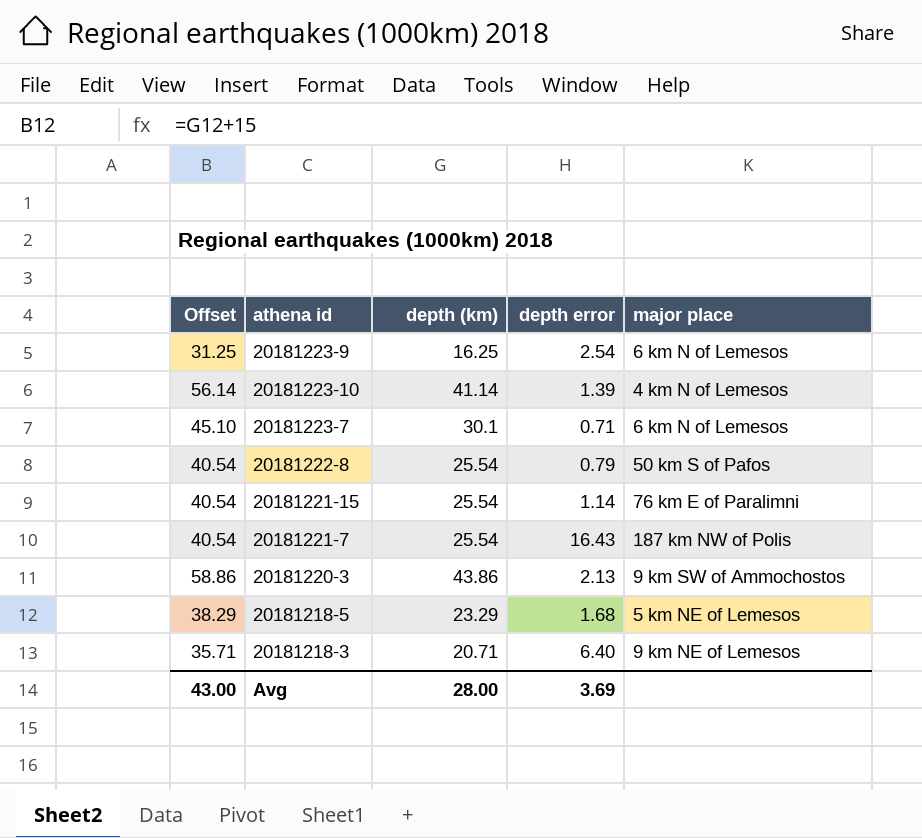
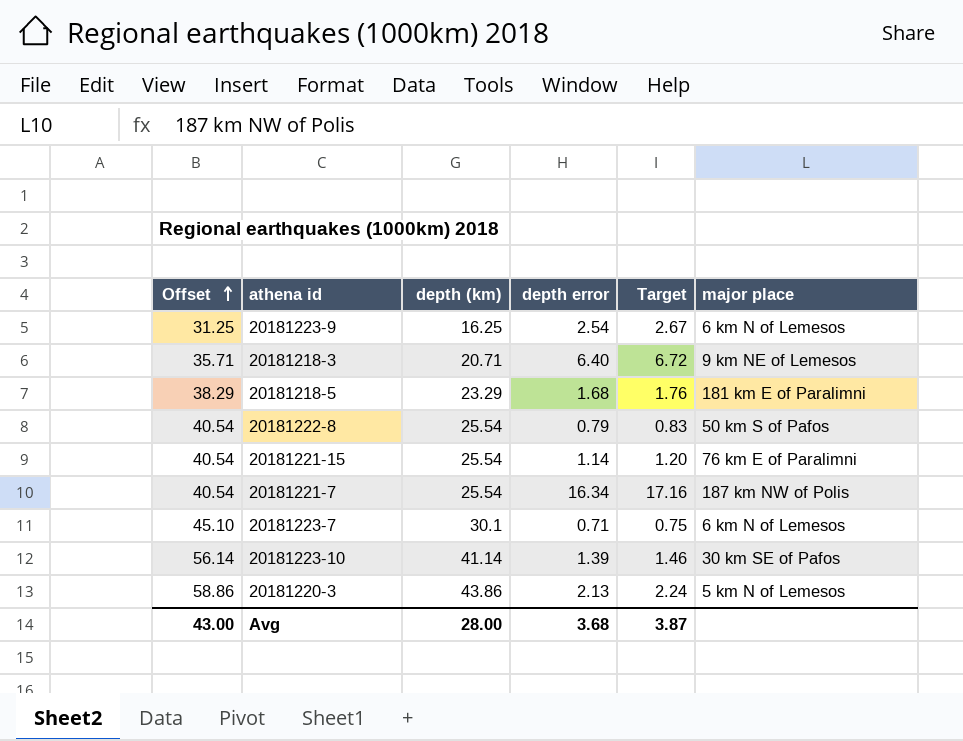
row order: none -> Offset ascending
column Target | formula: none -> [depth error] * 1.05
20181218-5 | major place: 5 km NE of Lemesos -> 181 km E of Paralimni
20181221-7 | depth error: 16.43 -> 16.34
20181223-10 | major place: 4 km N of Lemesos -> 30 km SE of Pafos
20181220-3 | major place: 9 km SW of Ammochostos -> 5 km N of Lemesos
Avg | depth error: 3.69 -> 3.68

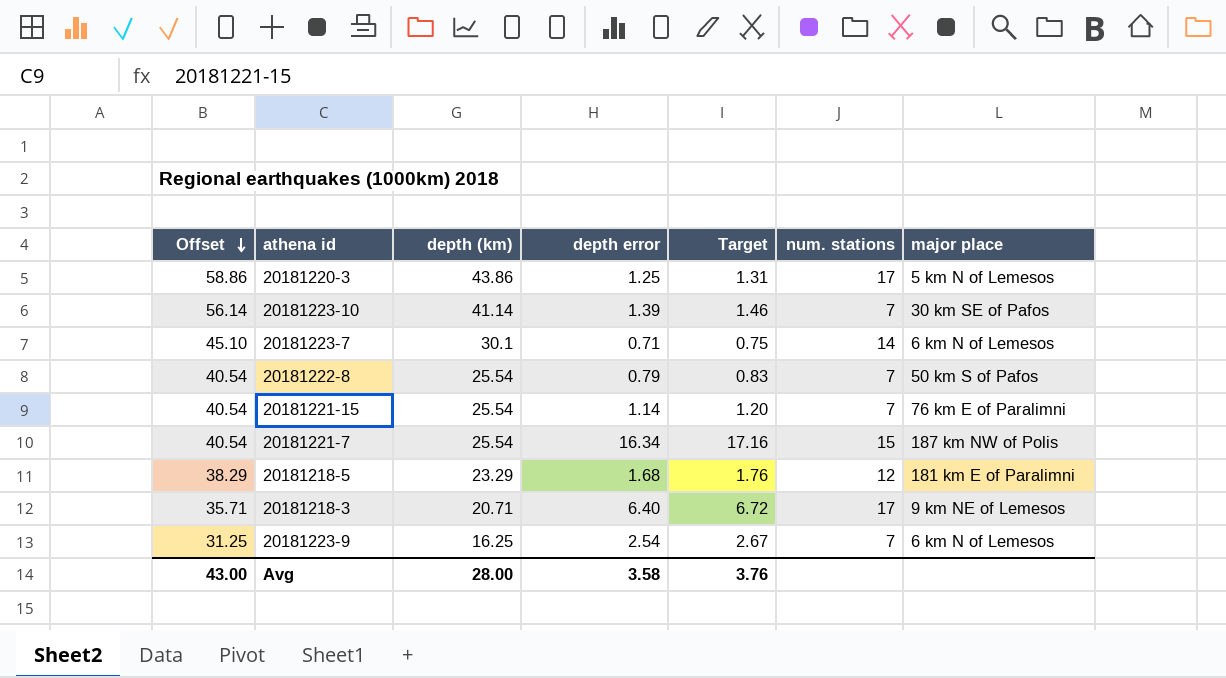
row order: Offset ascending -> Offset descending
column num. stations | position: none -> 6
20181220-3 | depth error: 2.13 -> 1.25
20181220-3 | Target: 2.24 -> 1.31
Avg | depth error: 3.68 -> 3.58
Avg | Target: 3.87 -> 3.76

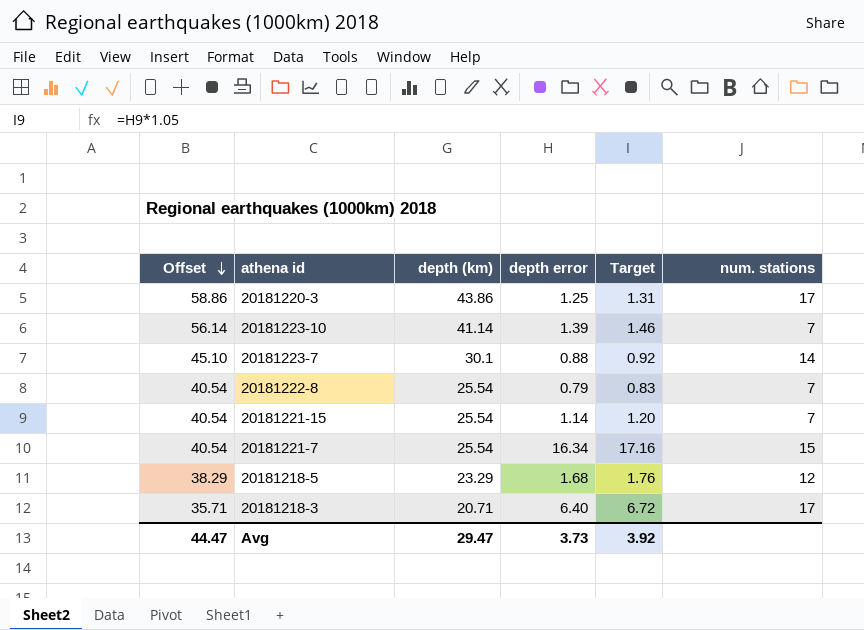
column major place | position: 7 -> none
row 20181223-9: 31.25 | 16.25 | 2.54 | 2.67 | 7 | 6 km N of Lemesos -> none
20181223-7 | depth error: 0.71 -> 0.88
20181223-7 | Target: 0.75 -> 0.92
Avg | Offset: 43.00 -> 44.47
Avg | depth (km): 28.00 -> 29.47
Avg | depth error: 3.58 -> 3.73
Avg | Target: 3.76 -> 3.92

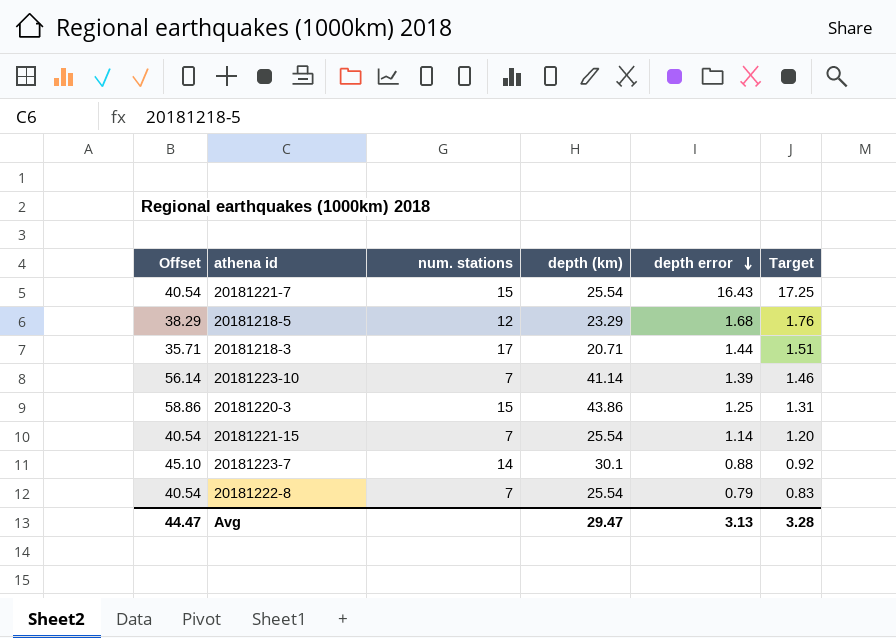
row order: Offset descending -> depth error descending
column num. stations | position: 6 -> 3
20181221-7 | depth error: 16.34 -> 16.43
20181221-7 | Target: 17.16 -> 17.25
20181218-3 | depth error: 6.40 -> 1.44
20181218-3 | Target: 6.72 -> 1.51
20181220-3 | num. stations: 17 -> 15
Avg | depth error: 3.73 -> 3.13
Avg | Target: 3.92 -> 3.28

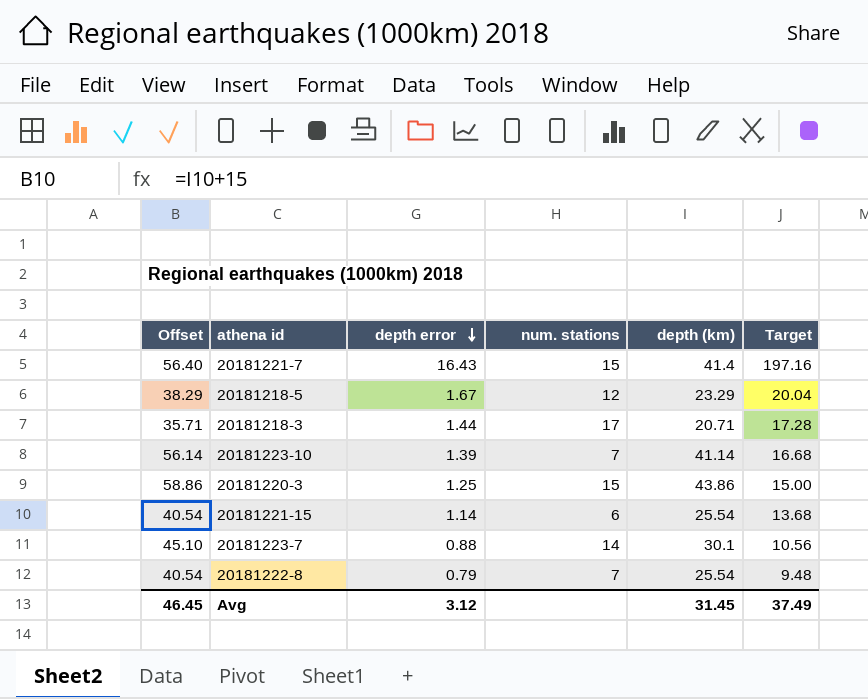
column depth error | position: 5 -> 3
column Target | formula: [depth error] * 1.05 -> [depth error] * 12
20181221-7 | Offset: 40.54 -> 56.40
20181221-7 | depth (km): 25.54 -> 41.4
20181218-5 | depth error: 1.68 -> 1.67
20181221-15 | num. stations: 7 -> 6
Avg | Offset: 44.47 -> 46.45
Avg | depth error: 3.13 -> 3.12
Avg | depth (km): 29.47 -> 31.45
Avg | Target: 3.28 -> 37.49

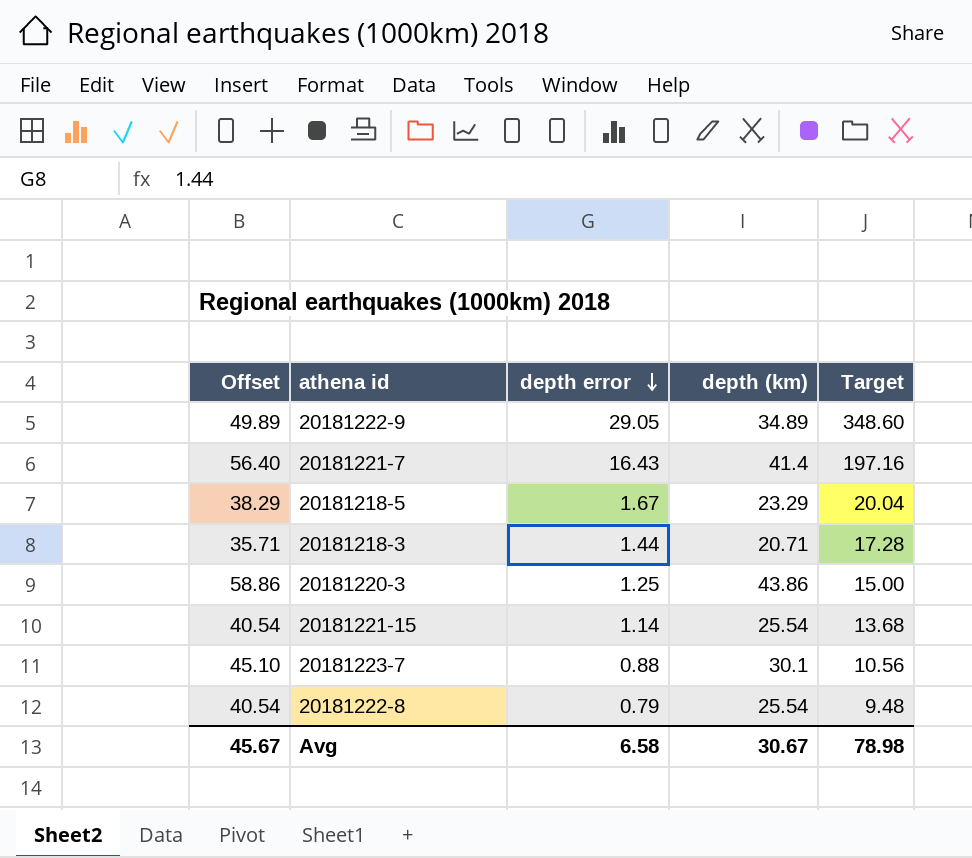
column num. stations | position: 4 -> none
row 20181223-10: 56.14 | 1.39 | 7 | 41.14 | 16.68 -> none
row 20181222-9: none -> 49.89 | 29.05 | 34.89 | 348.60
Avg | Offset: 46.45 -> 45.67
Avg | depth error: 3.12 -> 6.58
Avg | depth (km): 31.45 -> 30.67
Avg | Target: 37.49 -> 78.98

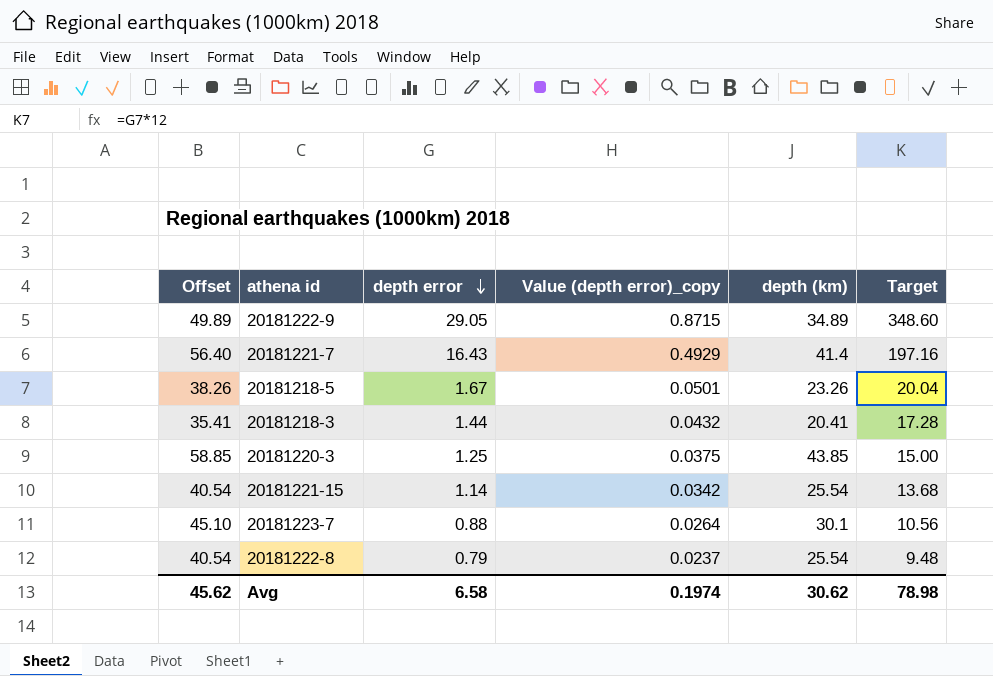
column Value (depth error)_copy | formula: none -> [depth error] * 0.03
20181218-5 | Offset: 38.29 -> 38.26
20181218-5 | depth (km): 23.29 -> 23.26
20181218-3 | Offset: 35.71 -> 35.41
20181218-3 | depth (km): 20.71 -> 20.41
20181220-3 | Offset: 58.86 -> 58.85
20181220-3 | depth (km): 43.86 -> 43.85
Avg | Offset: 45.67 -> 45.62
Avg | depth (km): 30.67 -> 30.62

